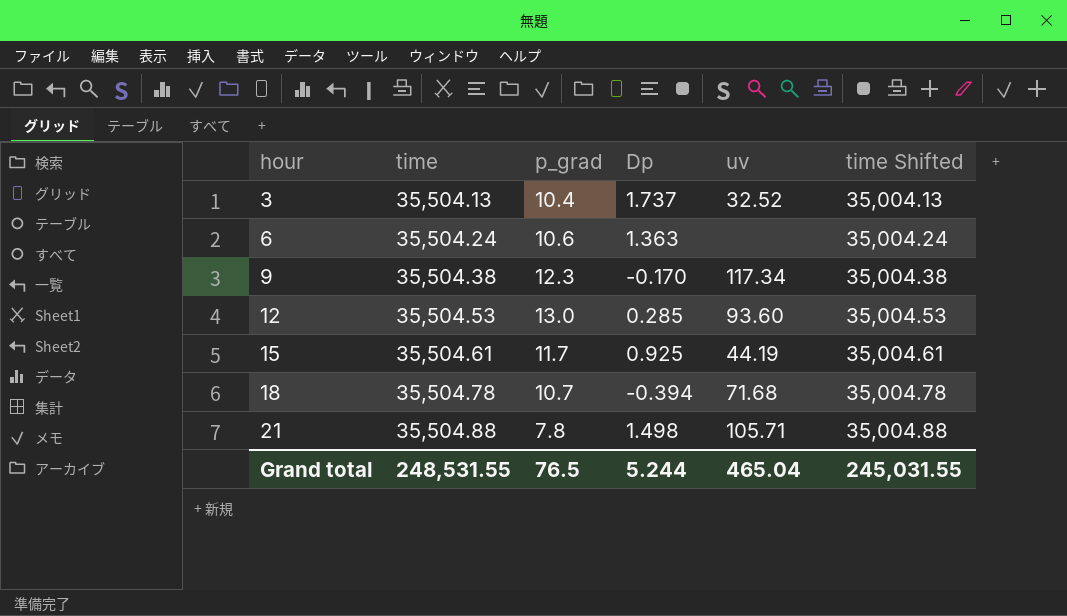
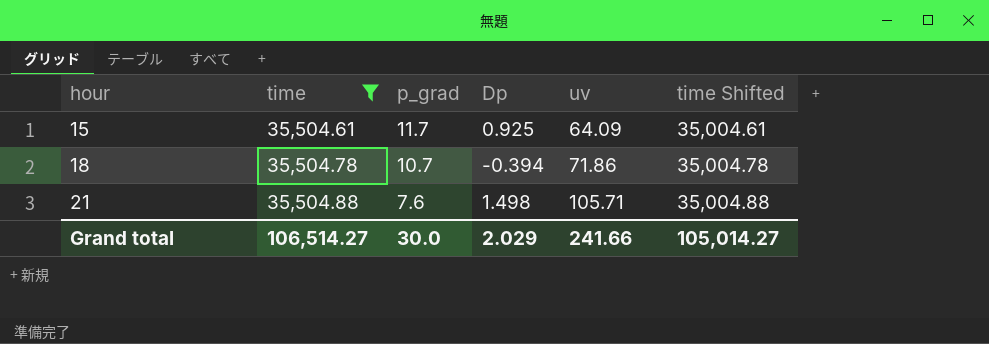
filter: none -> time >= 35,504.61
15 | uv: 44.19 -> 64.09
18 | uv: 71.68 -> 71.86
21 | p_grad: 7.8 -> 7.6
Grand total | time: 248,531.55 -> 106,514.27
Grand total | p_grad: 76.5 -> 30.0
Grand total | Dp: 5.244 -> 2.029
Grand total | uv: 465.04 -> 241.66
Grand total | time Shifted: 245,031.55 -> 105,014.27

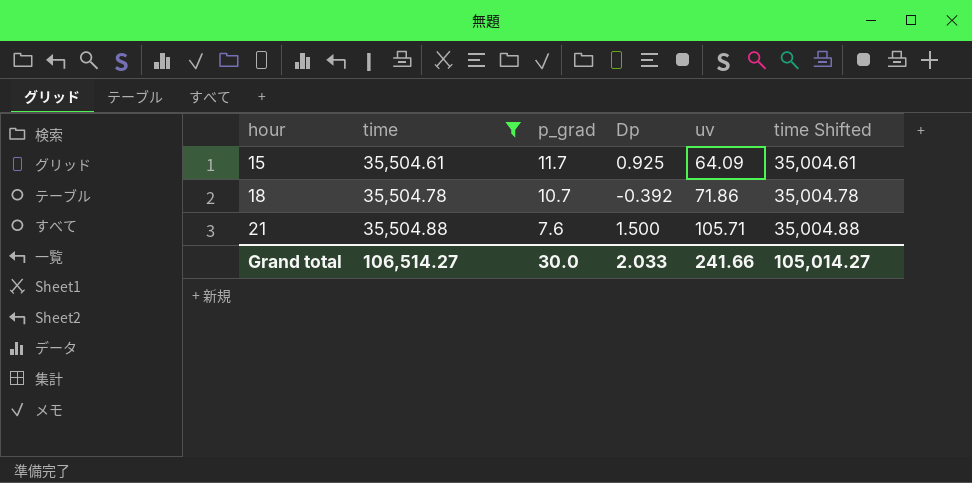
18 | Dp: -0.394 -> -0.392
21 | Dp: 1.498 -> 1.500
Grand total | Dp: 2.029 -> 2.033

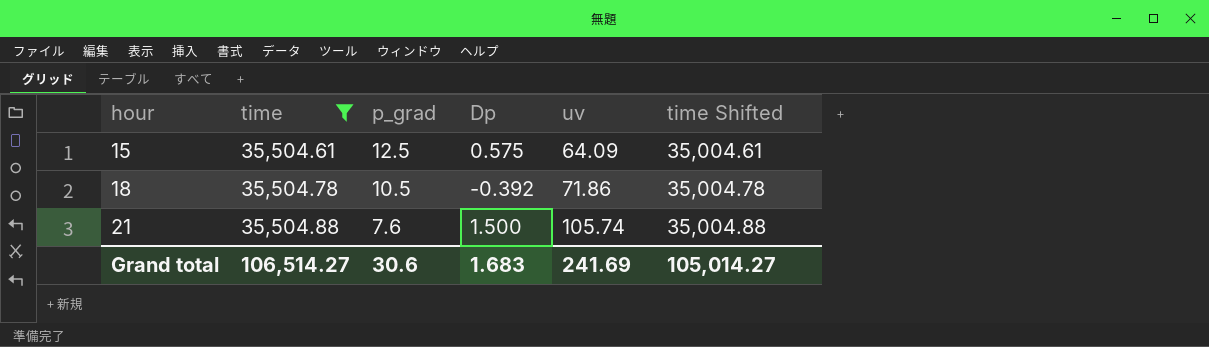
15 | p_grad: 11.7 -> 12.5
15 | Dp: 0.925 -> 0.575
18 | p_grad: 10.7 -> 10.5
21 | uv: 105.71 -> 105.74
Grand total | p_grad: 30.0 -> 30.6
Grand total | Dp: 2.033 -> 1.683
Grand total | uv: 241.66 -> 241.69

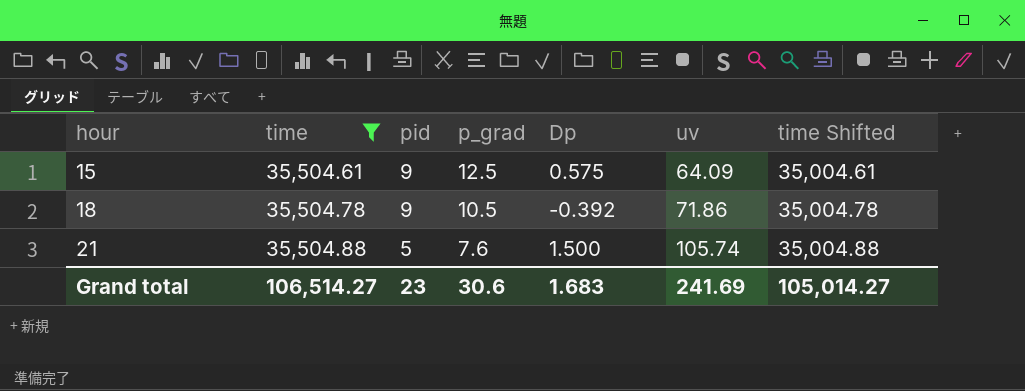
column pid | position: none -> 3

